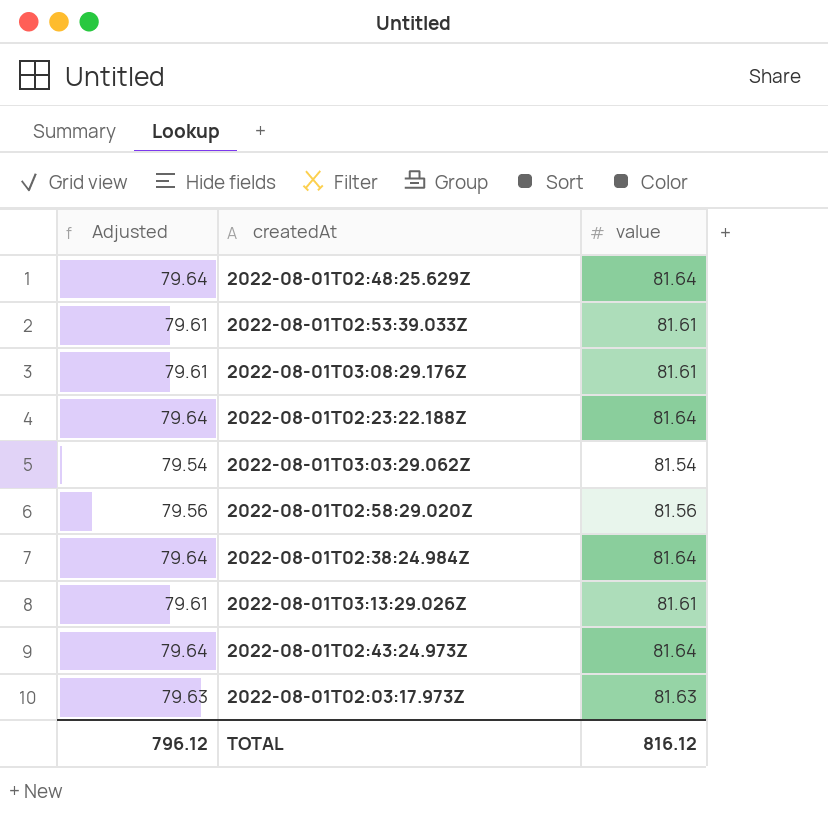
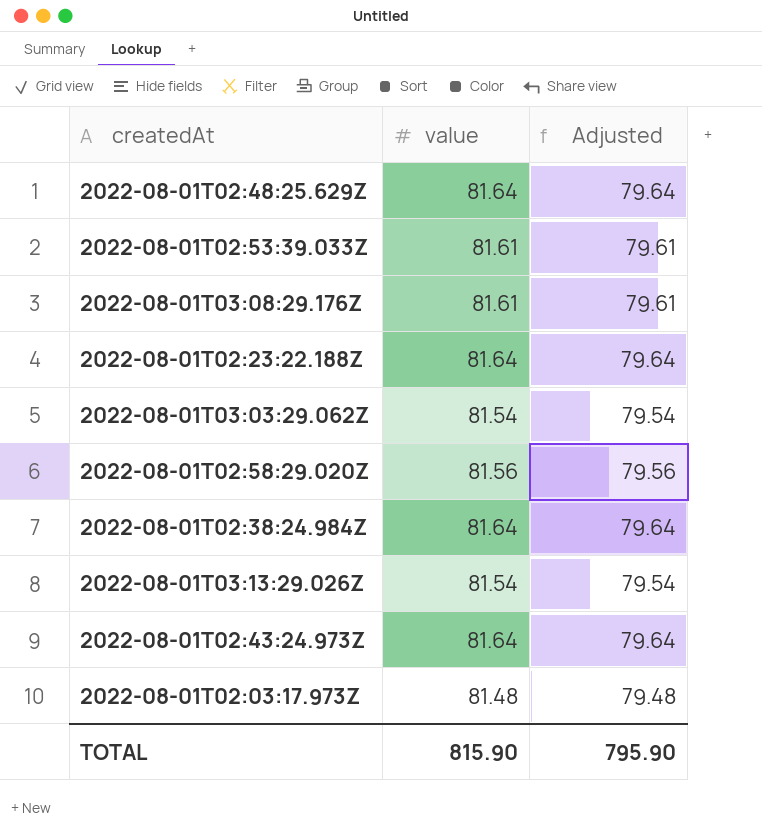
column Adjusted | position: 1 -> 3
2022-08-01T03:13:29.026Z | value: 81.61 -> 81.54
2022-08-01T03:13:29.026Z | Adjusted: 79.61 -> 79.54
2022-08-01T02:03:17.973Z | value: 81.63 -> 81.48
2022-08-01T02:03:17.973Z | Adjusted: 79.63 -> 79.48
TOTAL | value: 816.12 -> 815.90
TOTAL | Adjusted: 796.12 -> 795.90

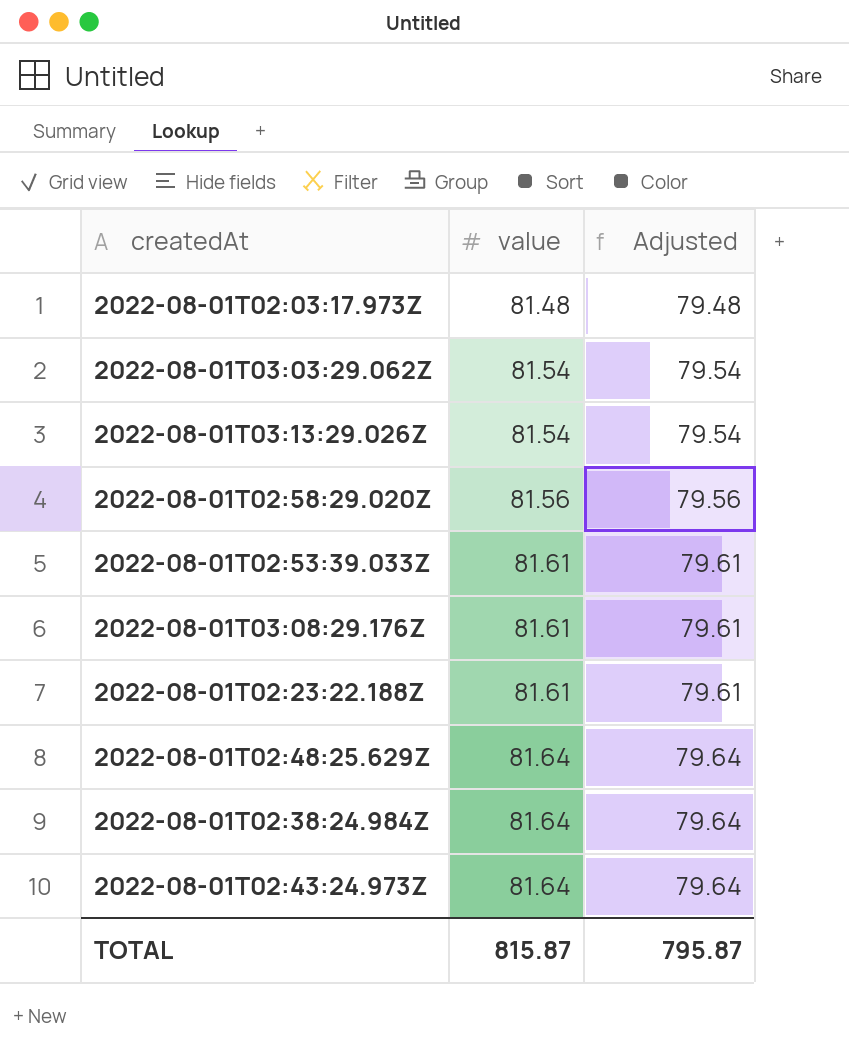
row order: none -> value ascending
2022-08-01T02:23:22.188Z | value: 81.64 -> 81.61
2022-08-01T02:23:22.188Z | Adjusted: 79.64 -> 79.61
TOTAL | value: 815.90 -> 815.87
TOTAL | Adjusted: 795.90 -> 795.87

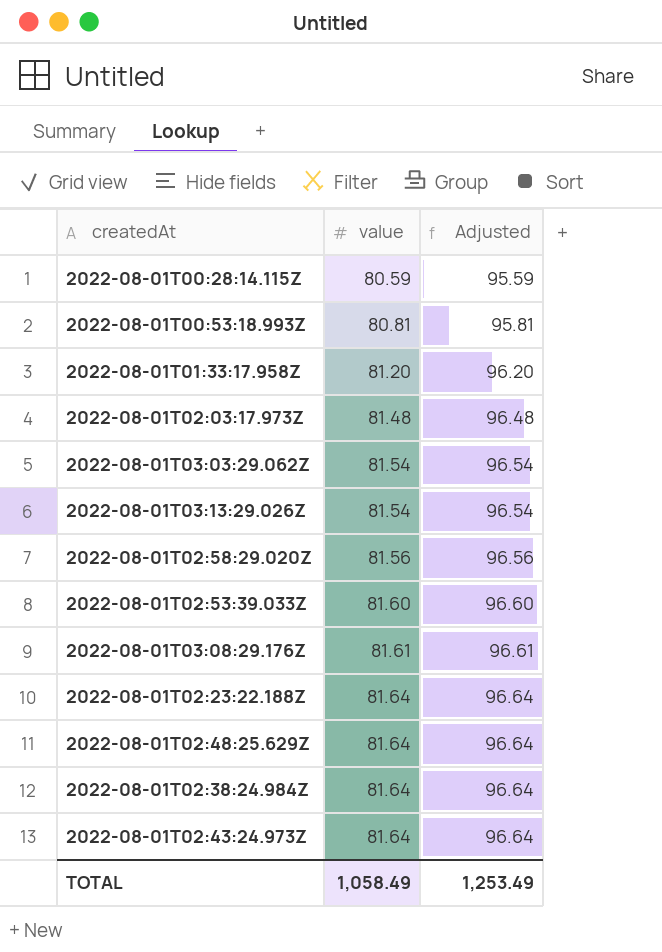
column Adjusted | formula: [value] - 2 -> [value] + 15
row 2022-08-01T00:28:14.115Z: none -> 80.59 | 95.59
row 2022-08-01T00:53:18.993Z: none -> 80.81 | 95.81
row 2022-08-01T01:33:17.958Z: none -> 81.20 | 96.20
2022-08-01T02:53:39.033Z | value: 81.61 -> 81.60
2022-08-01T02:23:22.188Z | value: 81.61 -> 81.64
TOTAL | value: 815.87 -> 1,058.49
TOTAL | Adjusted: 795.87 -> 1,253.49

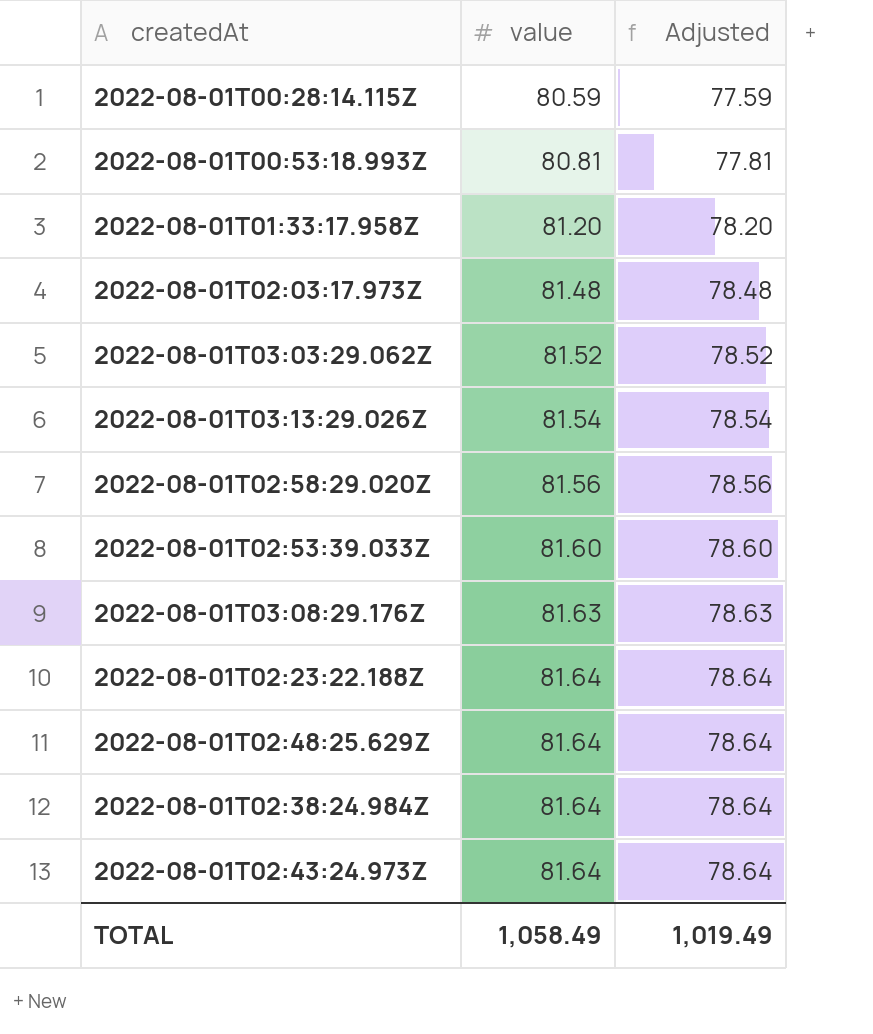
column Adjusted | formula: [value] + 15 -> [value] - 3
2022-08-01T03:03:29.062Z | value: 81.54 -> 81.52
2022-08-01T03:08:29.176Z | value: 81.61 -> 81.63
TOTAL | Adjusted: 1,253.49 -> 1,019.49

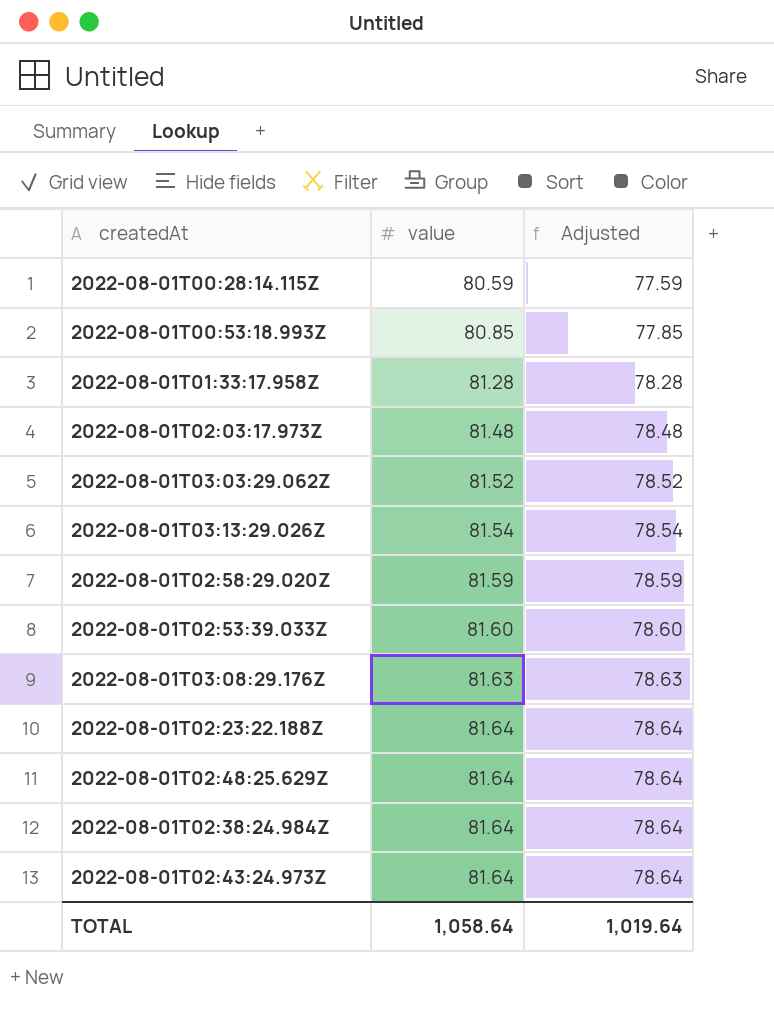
2022-08-01T00:53:18.993Z | value: 80.81 -> 80.85
2022-08-01T00:53:18.993Z | Adjusted: 77.81 -> 77.85
2022-08-01T01:33:17.958Z | value: 81.20 -> 81.28
2022-08-01T01:33:17.958Z | Adjusted: 78.20 -> 78.28
2022-08-01T02:58:29.020Z | value: 81.56 -> 81.59
2022-08-01T02:58:29.020Z | Adjusted: 78.56 -> 78.59
TOTAL | value: 1,058.49 -> 1,058.64
TOTAL | Adjusted: 1,019.49 -> 1,019.64

